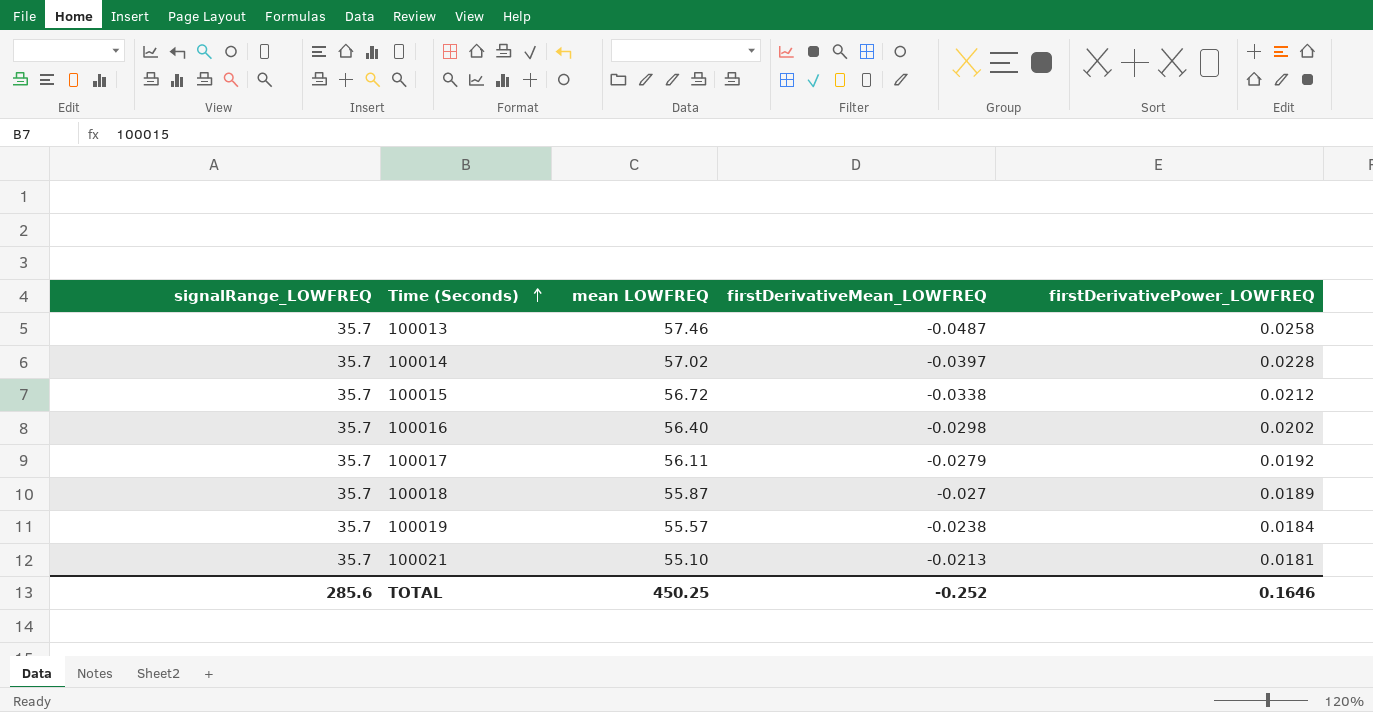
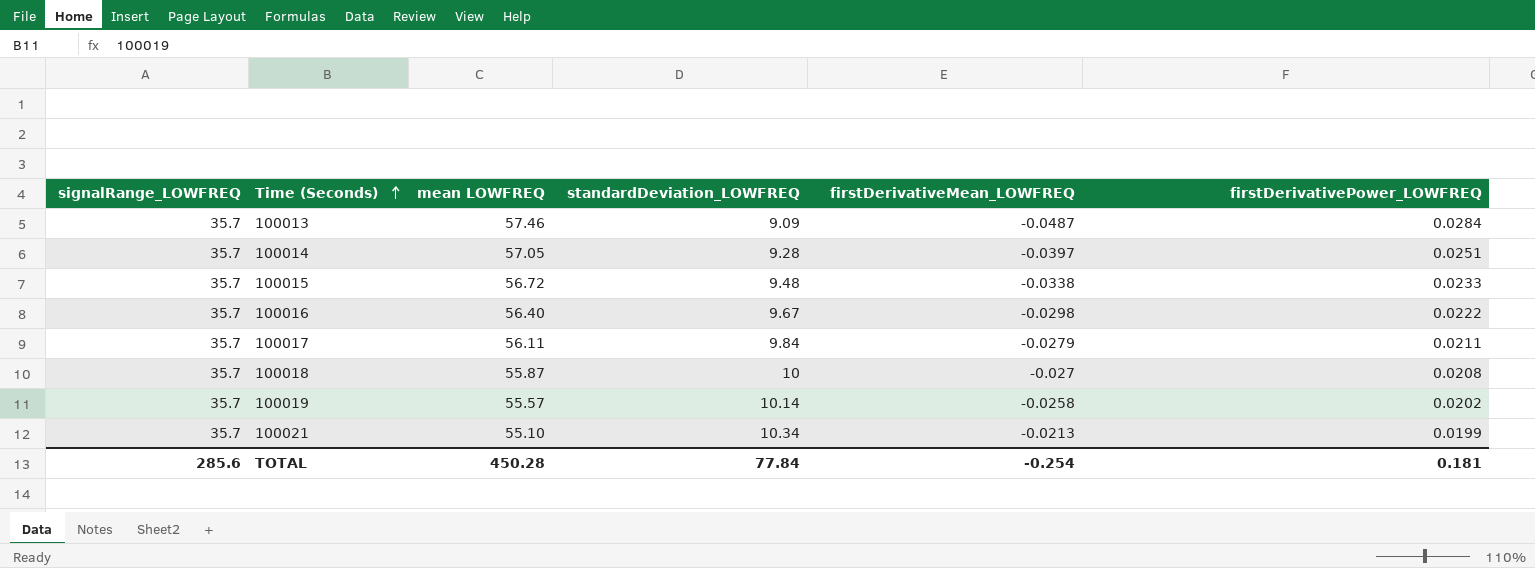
column standardDeviation_LOWFREQ | position: none -> 4
100013 | firstDerivativePower_LOWFREQ: 0.0258 -> 0.0284
100014 | mean LOWFREQ: 57.02 -> 57.05
100014 | firstDerivativePower_LOWFREQ: 0.0228 -> 0.0251
100015 | firstDerivativePower_LOWFREQ: 0.0212 -> 0.0233
100016 | firstDerivativePower_LOWFREQ: 0.0202 -> 0.0222
100017 | firstDerivativePower_LOWFREQ: 0.0192 -> 0.0211
100018 | firstDerivativePower_LOWFREQ: 0.0189 -> 0.0208
100019 | firstDerivativeMean_LOWFREQ: -0.0238 -> -0.0258
100019 | firstDerivativePower_LOWFREQ: 0.0184 -> 0.0202
100021 | firstDerivativePower_LOWFREQ: 0.0181 -> 0.0199
TOTAL | mean LOWFREQ: 450.25 -> 450.28
TOTAL | firstDerivativeMean_LOWFREQ: -0.252 -> -0.254
TOTAL | firstDerivativePower_LOWFREQ: 0.1646 -> 0.181

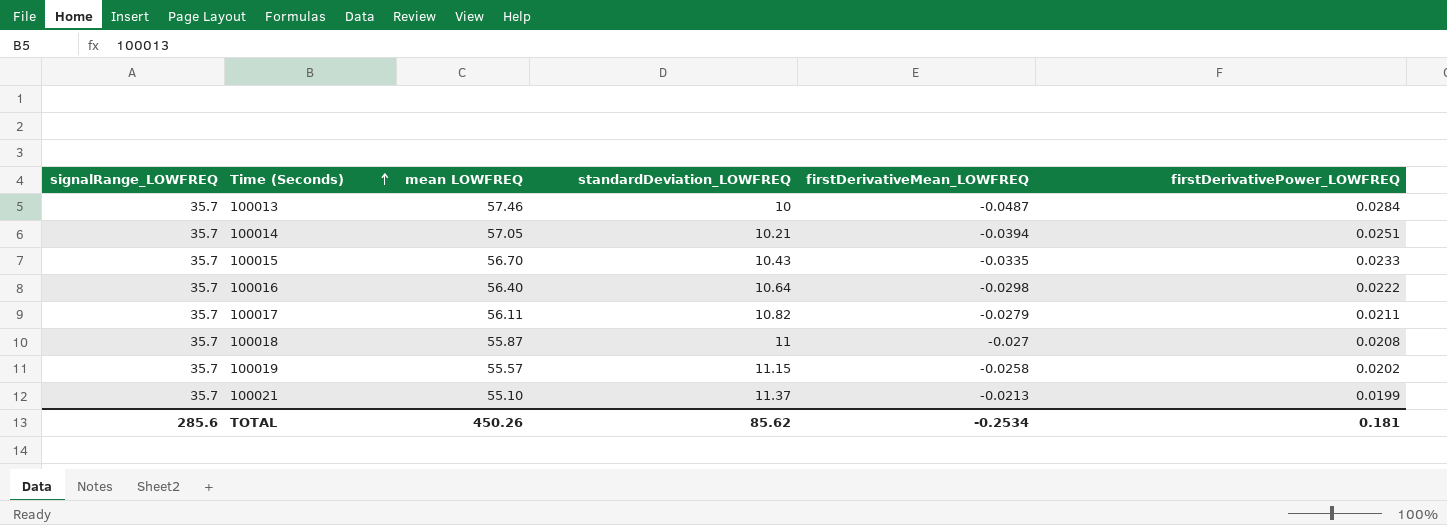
100013 | standardDeviation_LOWFREQ: 9.09 -> 10
100014 | standardDeviation_LOWFREQ: 9.28 -> 10.21
100014 | firstDerivativeMean_LOWFREQ: -0.0397 -> -0.0394
100015 | mean LOWFREQ: 56.72 -> 56.70
100015 | standardDeviation_LOWFREQ: 9.48 -> 10.43
100015 | firstDerivativeMean_LOWFREQ: -0.0338 -> -0.0335
100016 | standardDeviation_LOWFREQ: 9.67 -> 10.64
100017 | standardDeviation_LOWFREQ: 9.84 -> 10.82
100018 | standardDeviation_LOWFREQ: 10 -> 11
100019 | standardDeviation_LOWFREQ: 10.14 -> 11.15
100021 | standardDeviation_LOWFREQ: 10.34 -> 11.37
TOTAL | mean LOWFREQ: 450.28 -> 450.26
TOTAL | standardDeviation_LOWFREQ: 77.84 -> 85.62
TOTAL | firstDerivativeMean_LOWFREQ: -0.254 -> -0.2534

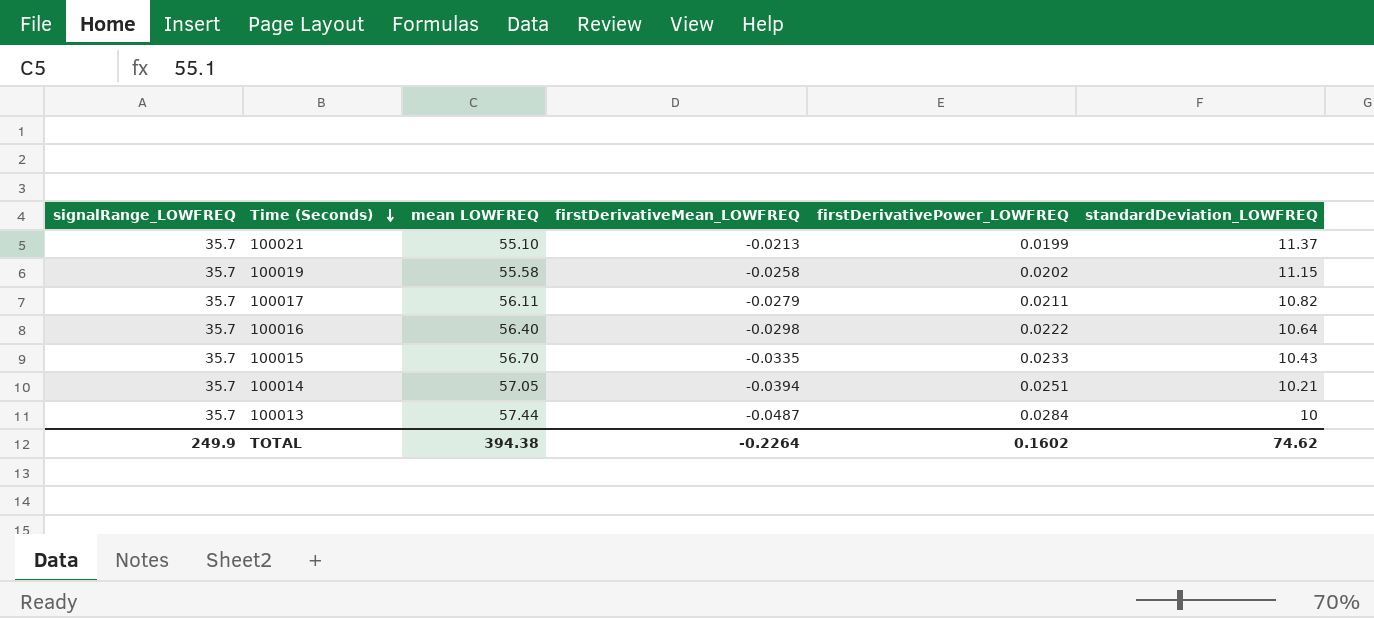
row order: Time (Seconds) ascending -> Time (Seconds) descending
column standardDeviation_LOWFREQ | position: 4 -> 6
row 100018: 35.7 | 55.87 | 11 | -0.027 | 0.0208 -> none
100019 | mean LOWFREQ: 55.57 -> 55.58
100013 | mean LOWFREQ: 57.46 -> 57.44
TOTAL | signalRange_LOWFREQ: 285.6 -> 249.9
TOTAL | mean LOWFREQ: 450.26 -> 394.38
TOTAL | firstDerivativeMean_LOWFREQ: -0.2534 -> -0.2264
TOTAL | firstDerivativePower_LOWFREQ: 0.181 -> 0.1602
TOTAL | standardDeviation_LOWFREQ: 85.62 -> 74.62

